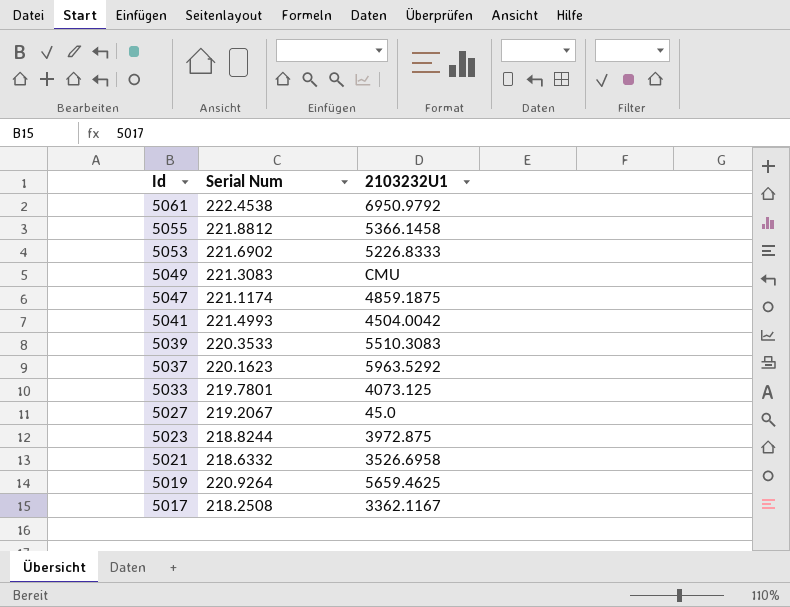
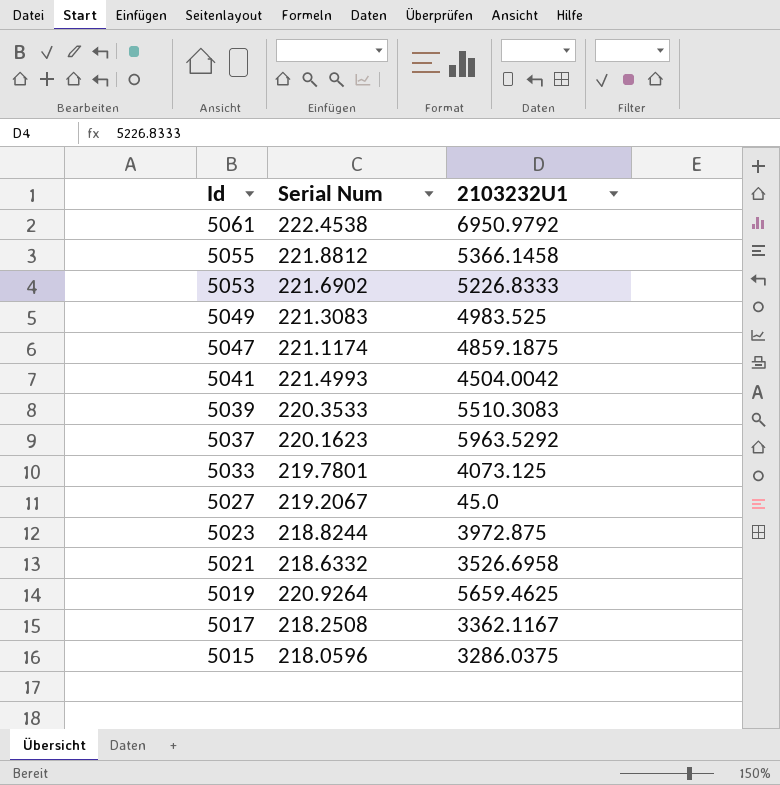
5049 | 2103232U1: CMU -> 4983.525
row 5015: none -> 218.0596 | 3286.0375

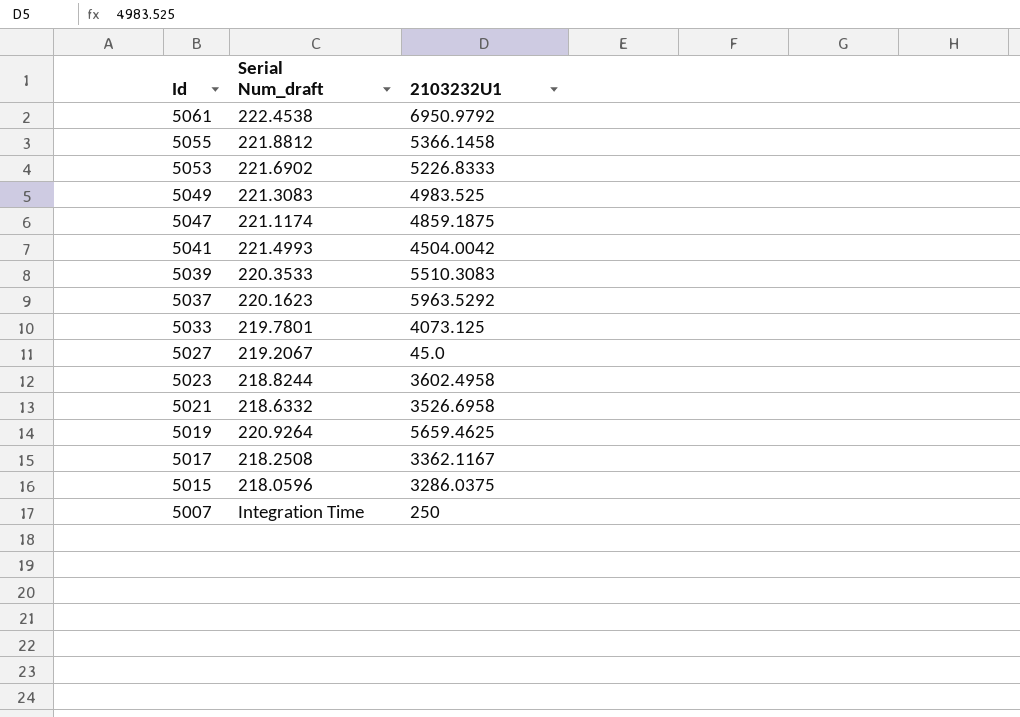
column name: Serial Num -> Serial Num_draft
5023 | 2103232U1: 3972.875 -> 3602.4958
row 5007: none -> Integration Time | 250

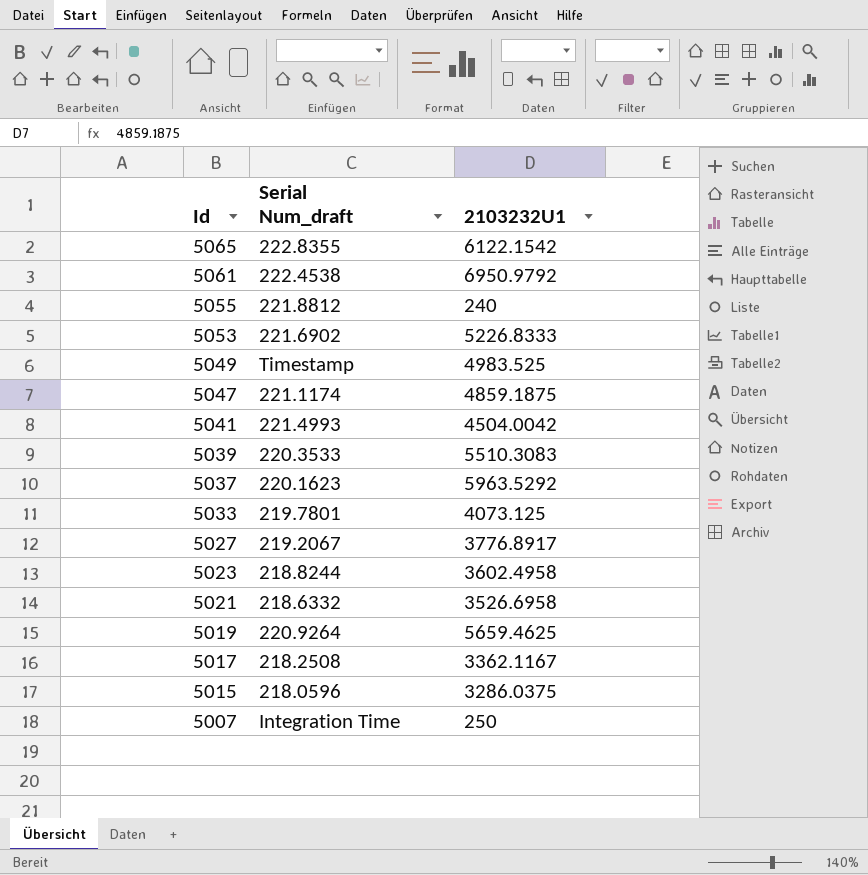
row 5065: none -> 222.8355 | 6122.1542
5055 | 2103232U1: 5366.1458 -> 240
5049 | Serial Num_draft: 221.3083 -> Timestamp
5027 | 2103232U1: 45.0 -> 3776.8917

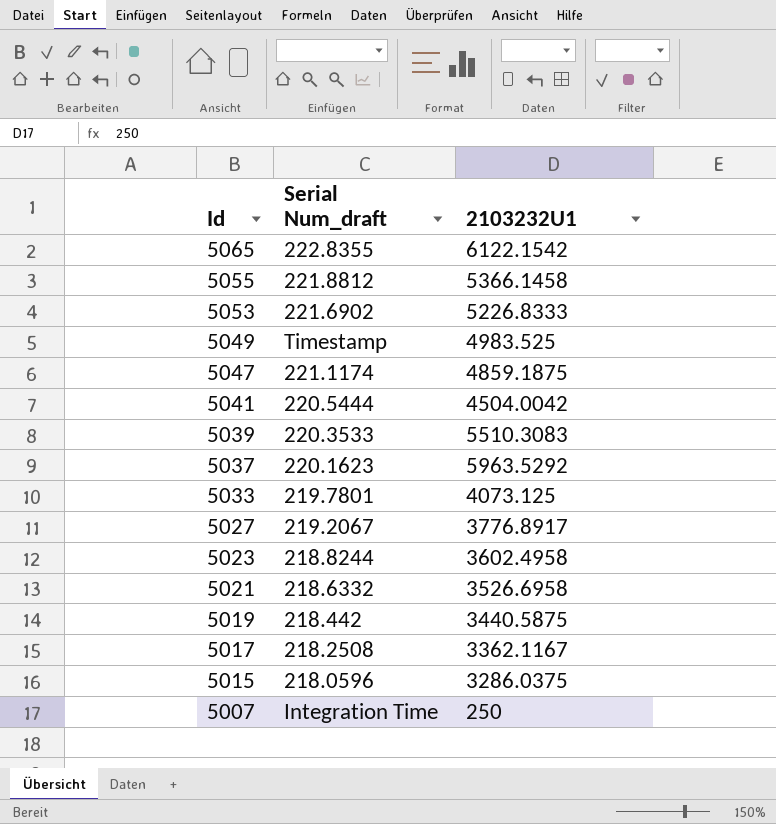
row 5061: 222.4538 | 6950.9792 -> none
5055 | 2103232U1: 240 -> 5366.1458
5041 | Serial Num_draft: 221.4993 -> 220.5444
5019 | Serial Num_draft: 220.9264 -> 218.442
5019 | 2103232U1: 5659.4625 -> 3440.5875

